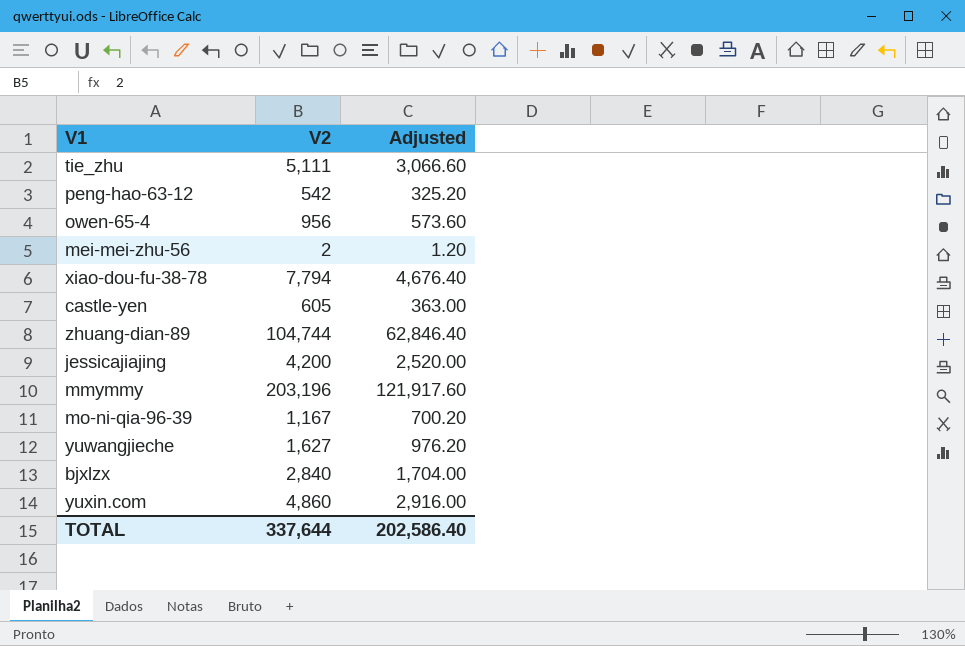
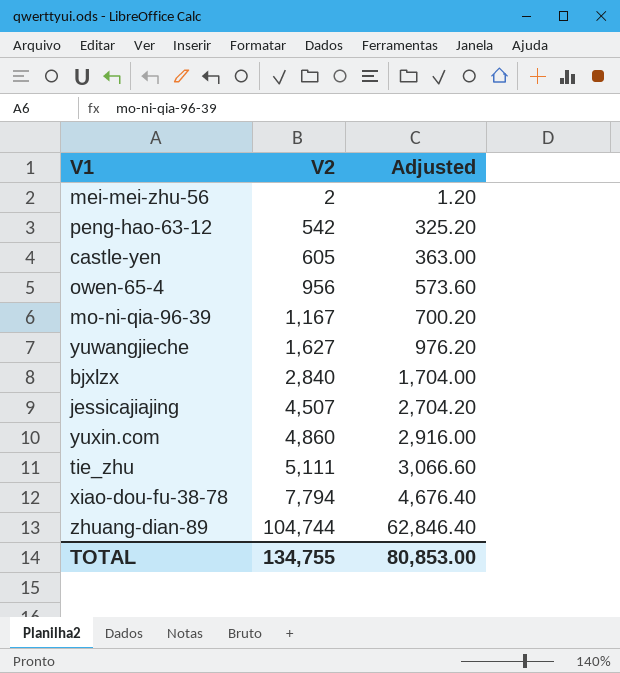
row order: none -> V2 ascending
row mmymmy: 203,196 | 121,917.60 -> none
jessicajiajing | V2: 4,200 -> 4,507
jessicajiajing | Adjusted: 2,520.00 -> 2,704.20
TOTAL | V2: 337,644 -> 134,755
TOTAL | Adjusted: 202,586.40 -> 80,853.00

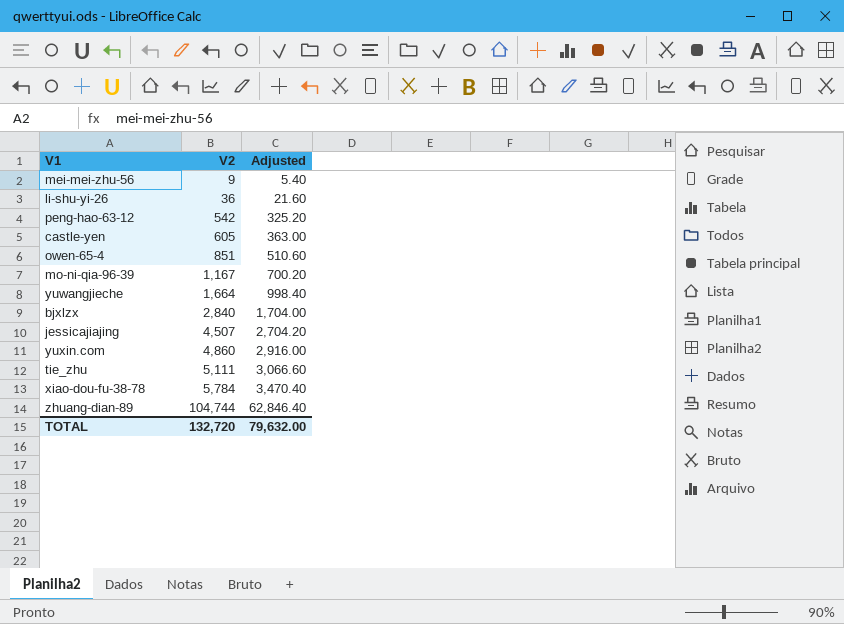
mei-mei-zhu-56 | V2: 2 -> 9
mei-mei-zhu-56 | Adjusted: 1.20 -> 5.40
row li-shu-yi-26: none -> 36 | 21.60
owen-65-4 | V2: 956 -> 851
owen-65-4 | Adjusted: 573.60 -> 510.60
yuwangjieche | V2: 1,627 -> 1,664
yuwangjieche | Adjusted: 976.20 -> 998.40
xiao-dou-fu-38-78 | V2: 7,794 -> 5,784
xiao-dou-fu-38-78 | Adjusted: 4,676.40 -> 3,470.40
TOTAL | V2: 134,755 -> 132,720
TOTAL | Adjusted: 80,853.00 -> 79,632.00

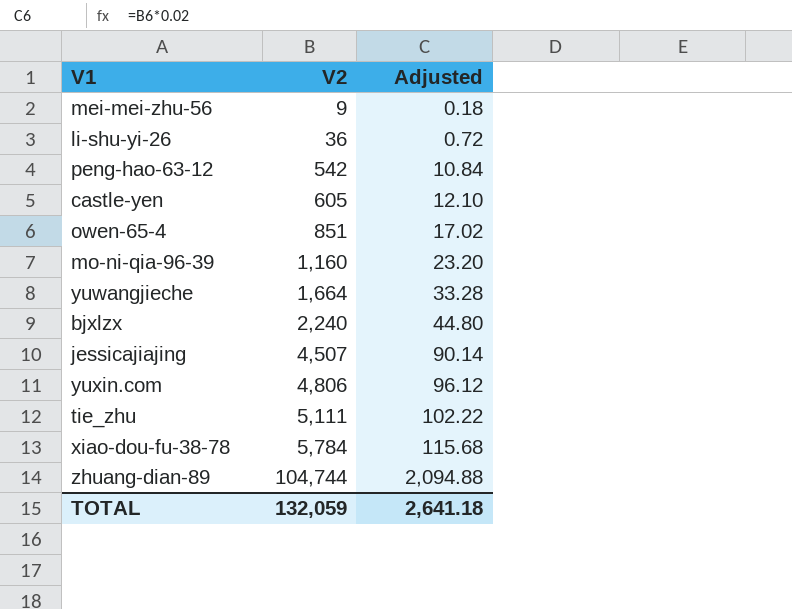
column Adjusted | formula: [V2] * 0.6 -> [V2] * 0.02
mo-ni-qia-96-39 | V2: 1,167 -> 1,160
bjxlzx | V2: 2,840 -> 2,240
yuxin.com | V2: 4,860 -> 4,806
TOTAL | V2: 132,720 -> 132,059
TOTAL | Adjusted: 79,632.00 -> 2,641.18

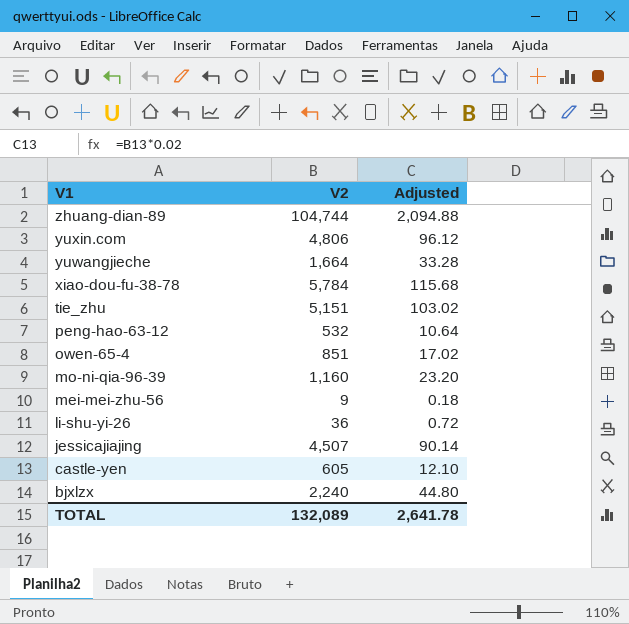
row order: V2 ascending -> V1 descending
tie_zhu | V2: 5,111 -> 5,151
tie_zhu | Adjusted: 102.22 -> 103.02
peng-hao-63-12 | V2: 542 -> 532
peng-hao-63-12 | Adjusted: 10.84 -> 10.64
TOTAL | V2: 132,059 -> 132,089
TOTAL | Adjusted: 2,641.18 -> 2,641.78

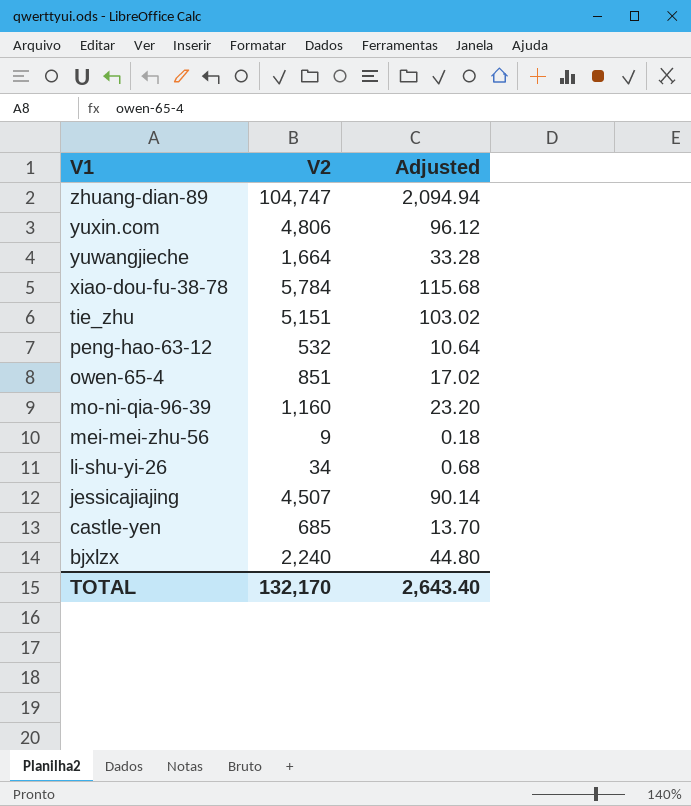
zhuang-dian-89 | V2: 104,744 -> 104,747
zhuang-dian-89 | Adjusted: 2,094.88 -> 2,094.94
li-shu-yi-26 | V2: 36 -> 34
li-shu-yi-26 | Adjusted: 0.72 -> 0.68
castle-yen | V2: 605 -> 685
castle-yen | Adjusted: 12.10 -> 13.70
TOTAL | V2: 132,089 -> 132,170
TOTAL | Adjusted: 2,641.78 -> 2,643.40

